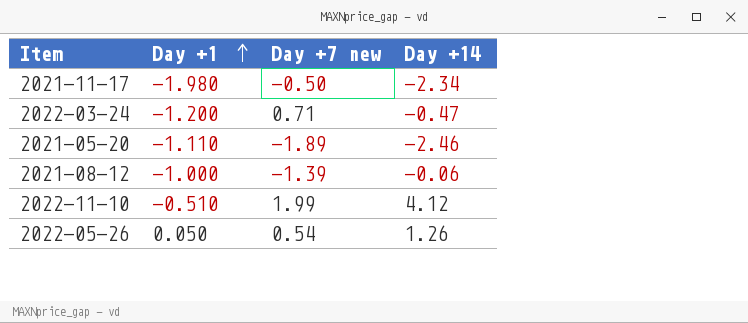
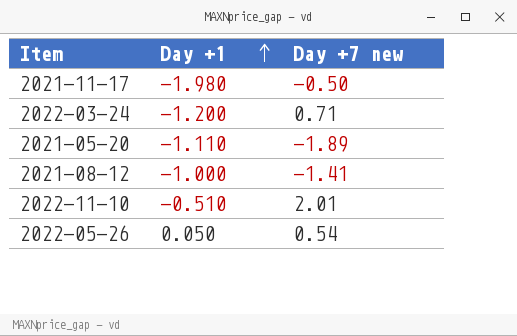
column Day +14 | position: 4 -> none
2021-08-12 | Day +7 new: -1.39 -> -1.41
2022-11-10 | Day +7 new: 1.99 -> 2.01

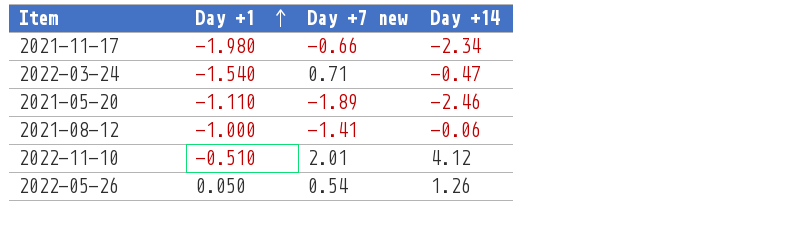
column Day +14 | position: none -> 4
2021-11-17 | Day +7 new: -0.50 -> -0.66
2022-03-24 | Day +1: -1.200 -> -1.540

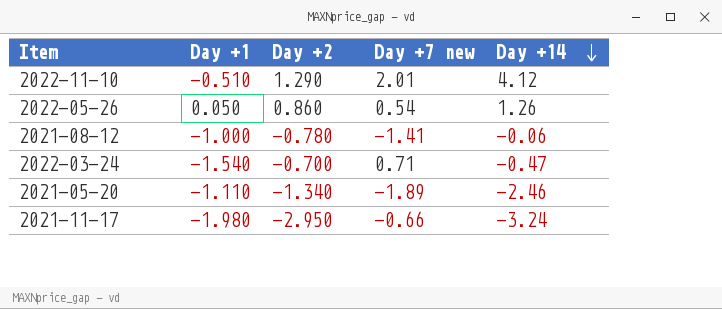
row order: Day +1 ascending -> Day +14 descending
column Day +2 | position: none -> 3
2021-11-17 | Day +14: -2.34 -> -3.24

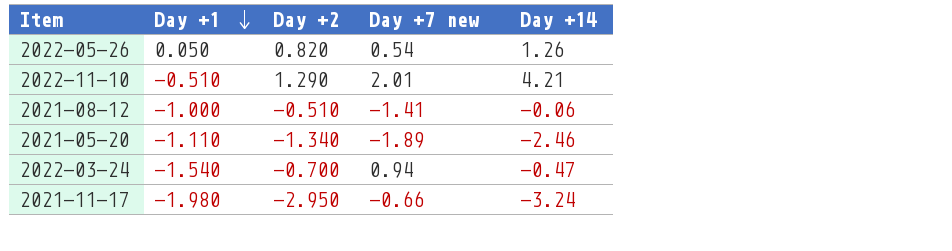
row order: Day +14 descending -> Day +1 descending
2022-05-26 | Day +2: 0.860 -> 0.820
2022-11-10 | Day +14: 4.12 -> 4.21
2021-08-12 | Day +2: -0.780 -> -0.510
2022-03-24 | Day +7 new: 0.71 -> 0.94

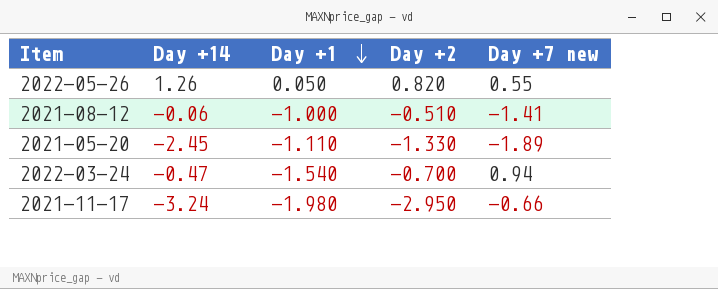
column Day +14 | position: 5 -> 2
row 2022-11-10: -0.510 | 1.290 | 2.01 | 4.21 -> none
2022-05-26 | Day +7 new: 0.54 -> 0.55
2021-05-20 | Day +14: -2.46 -> -2.45
2021-05-20 | Day +2: -1.340 -> -1.330

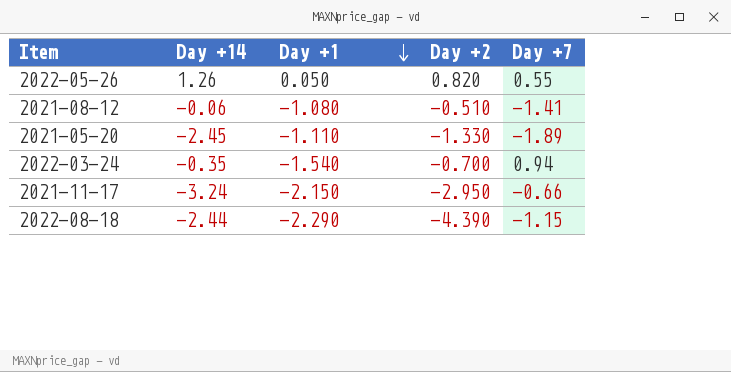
column name: Day +7 new -> Day +7
2021-08-12 | Day +1: -1.000 -> -1.080
2022-03-24 | Day +14: -0.47 -> -0.35
2021-11-17 | Day +1: -1.980 -> -2.150
row 2022-08-18: none -> -2.44 | -2.290 | -4.390 | -1.15

